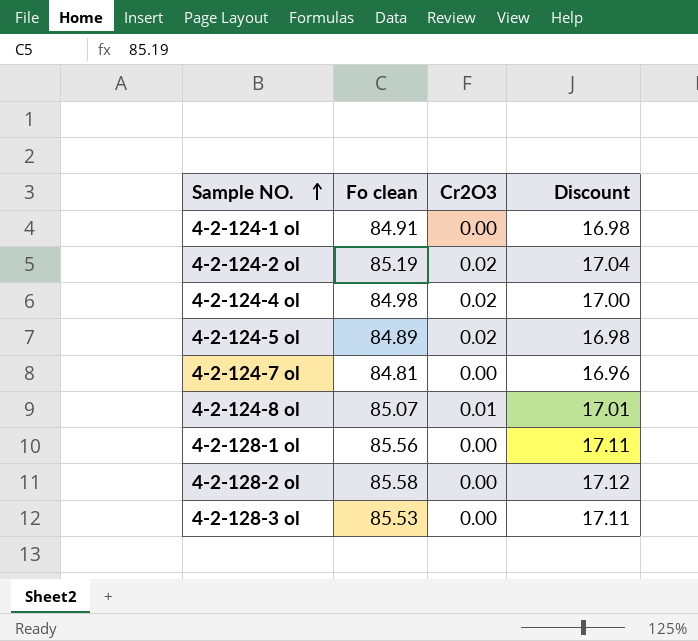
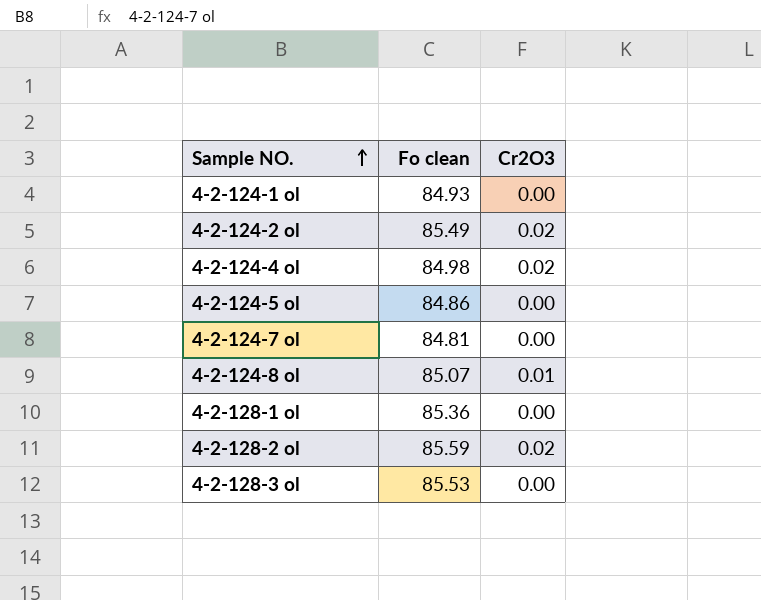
column Discount | formula: [Fo clean] * 0.2 -> none
4-2-124-1 ol | Fo clean: 84.91 -> 84.93
4-2-124-2 ol | Fo clean: 85.19 -> 85.49
4-2-124-5 ol | Fo clean: 84.89 -> 84.86
4-2-124-5 ol | Cr2O3: 0.02 -> 0.00
4-2-128-1 ol | Fo clean: 85.56 -> 85.36
4-2-128-2 ol | Fo clean: 85.58 -> 85.59
4-2-128-2 ol | Cr2O3: 0.00 -> 0.02

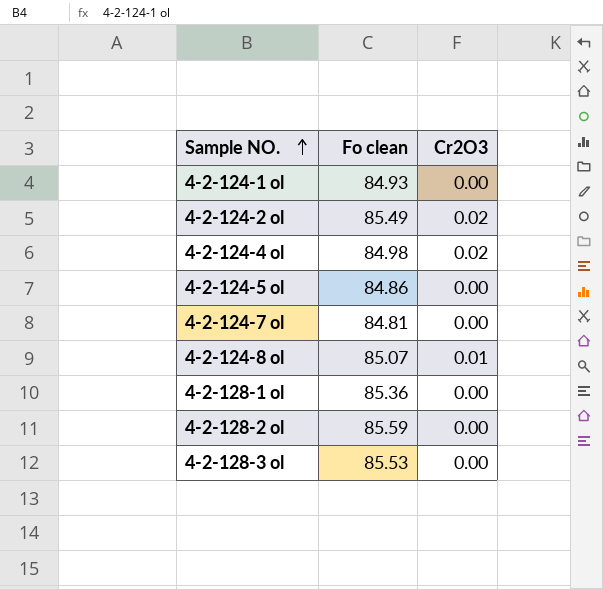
4-2-128-2 ol | Cr2O3: 0.02 -> 0.00

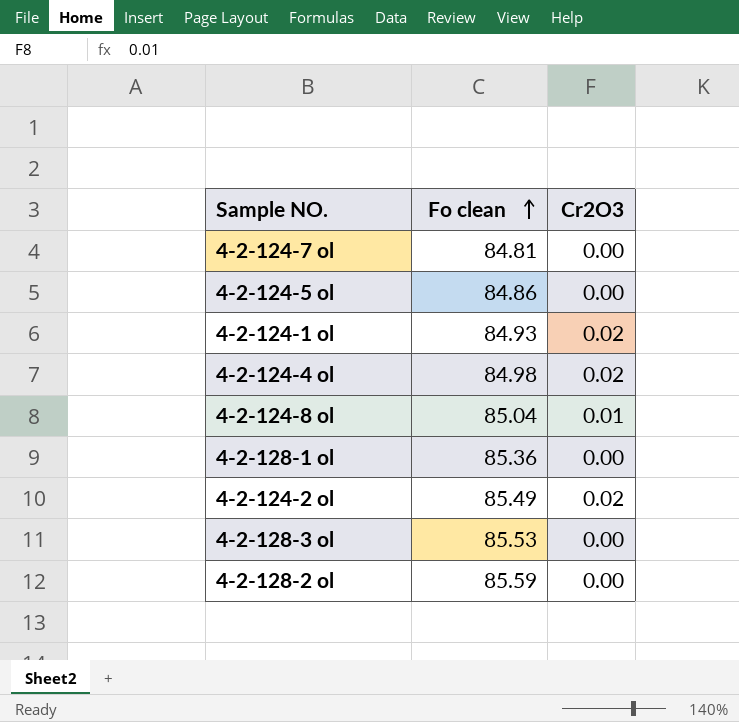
row order: Sample NO. ascending -> Fo clean ascending
4-2-124-1 ol | Cr2O3: 0.00 -> 0.02
4-2-124-8 ol | Fo clean: 85.07 -> 85.04

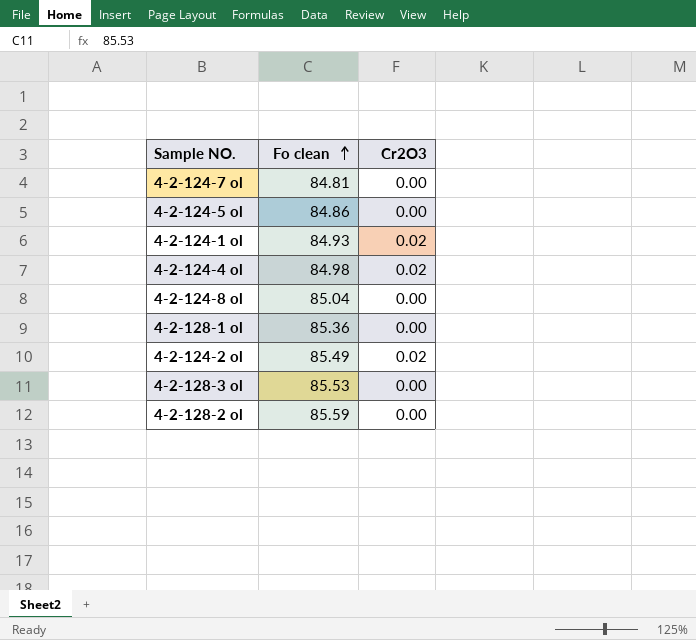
4-2-124-8 ol | Cr2O3: 0.01 -> 0.00

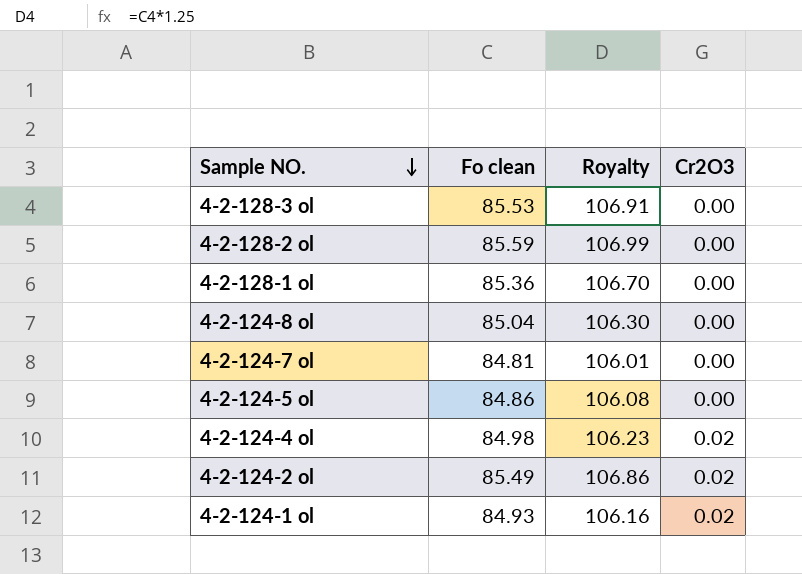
row order: Fo clean ascending -> Sample NO. descending
column Royalty | formula: none -> [Fo clean] * 1.25

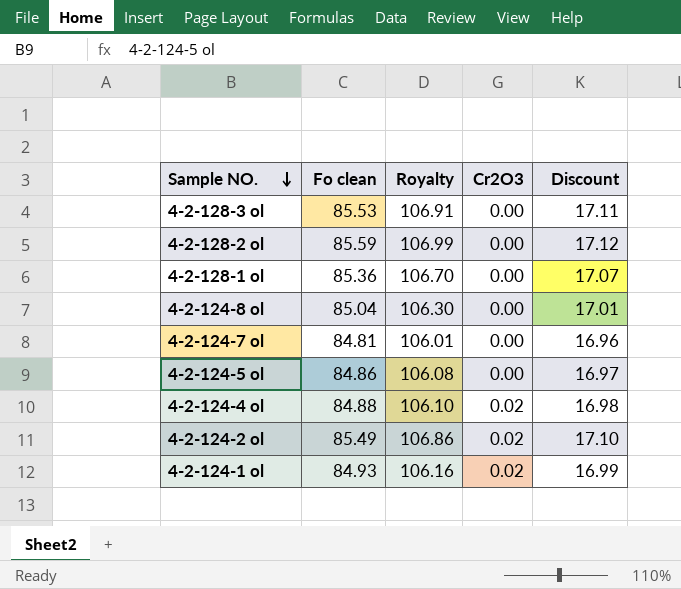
column Discount | formula: none -> [Fo clean] * 0.2
4-2-124-4 ol | Fo clean: 84.98 -> 84.88
4-2-124-4 ol | Royalty: 106.23 -> 106.10

